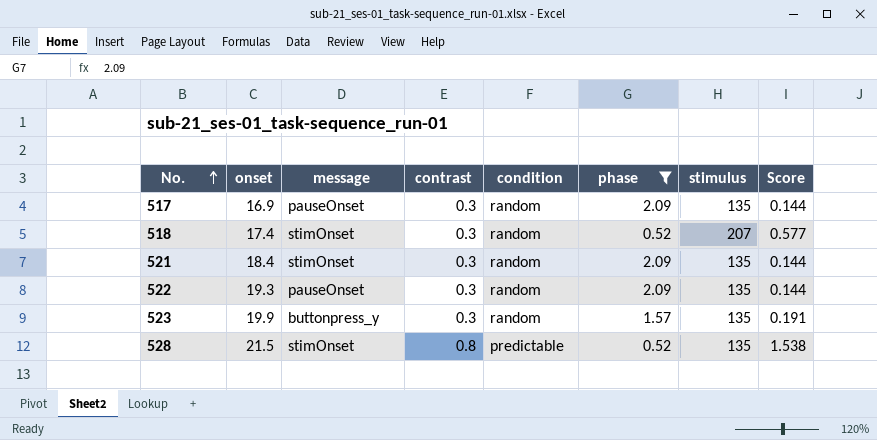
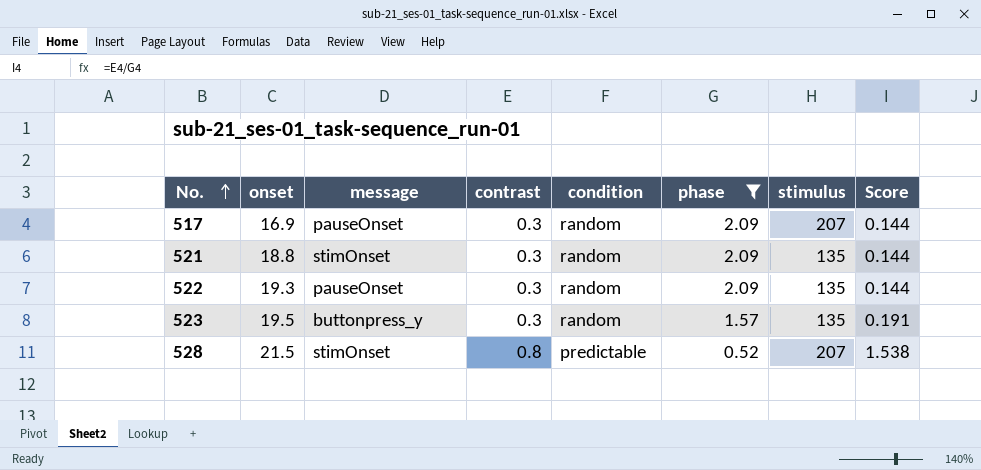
row 518: 17.4 | stimOnset | 0.3 | random | 0.52 | 207 | 0.577 -> none
517 | stimulus: 135 -> 207
521 | onset: 18.4 -> 18.8
523 | onset: 19.9 -> 19.5
528 | stimulus: 135 -> 207

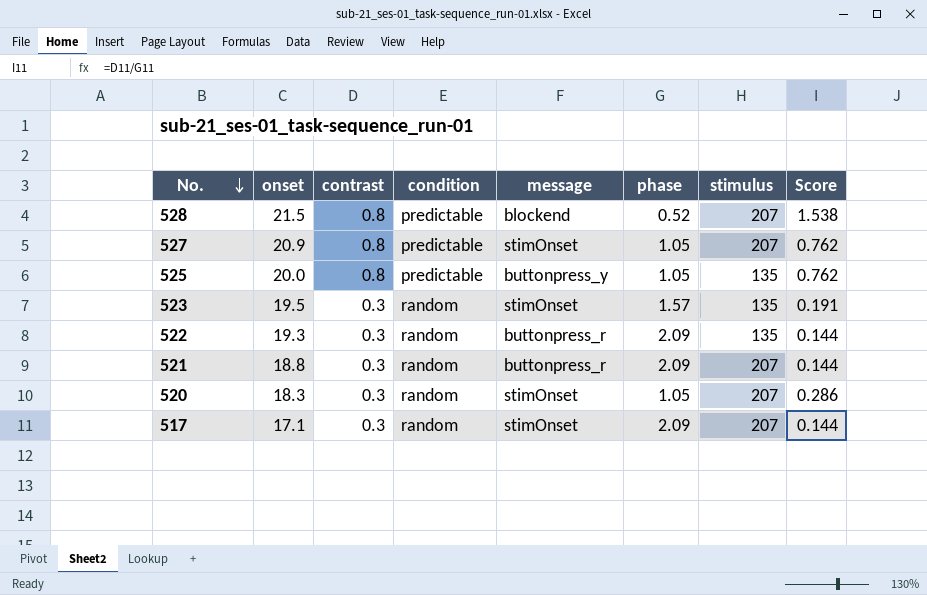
filter: phase != 1.05 -> none
row order: No. ascending -> No. descending
column message | position: 3 -> 5
528 | message: stimOnset -> blockend
523 | message: buttonpress_y -> stimOnset
522 | message: pauseOnset -> buttonpress_r
521 | message: stimOnset -> buttonpress_r
521 | stimulus: 135 -> 207
517 | onset: 16.9 -> 17.1
517 | message: pauseOnset -> stimOnset

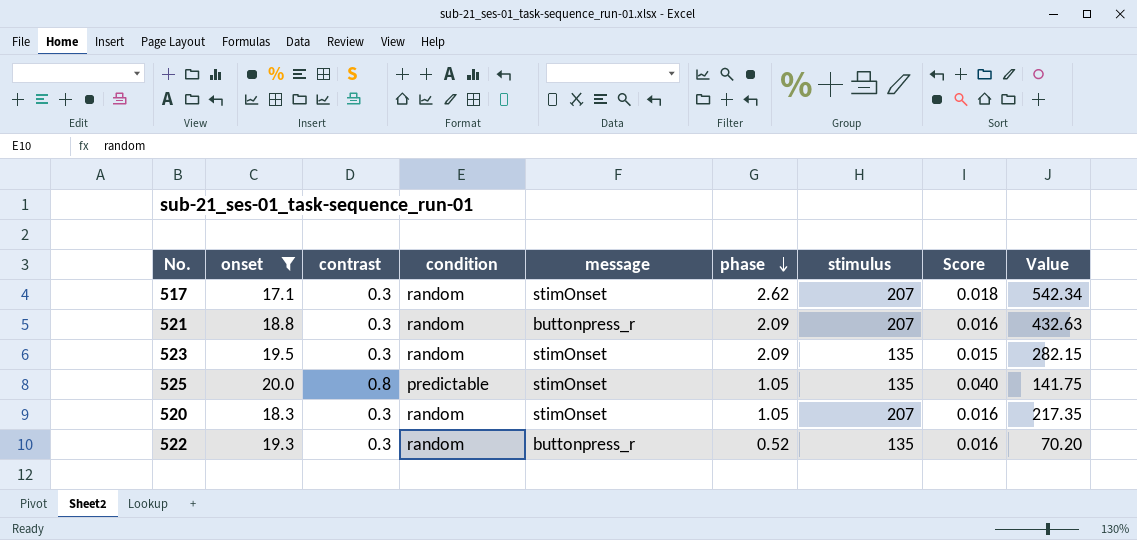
filter: none -> onset <= 20.0
row order: No. descending -> phase descending
column Score | formula: [contrast] / [phase] -> [contrast] / [onset]
column Value | formula: none -> [phase] * [stimulus]
517 | phase: 2.09 -> 2.62
523 | phase: 1.57 -> 2.09
525 | message: buttonpress_y -> stimOnset
522 | phase: 2.09 -> 0.52

